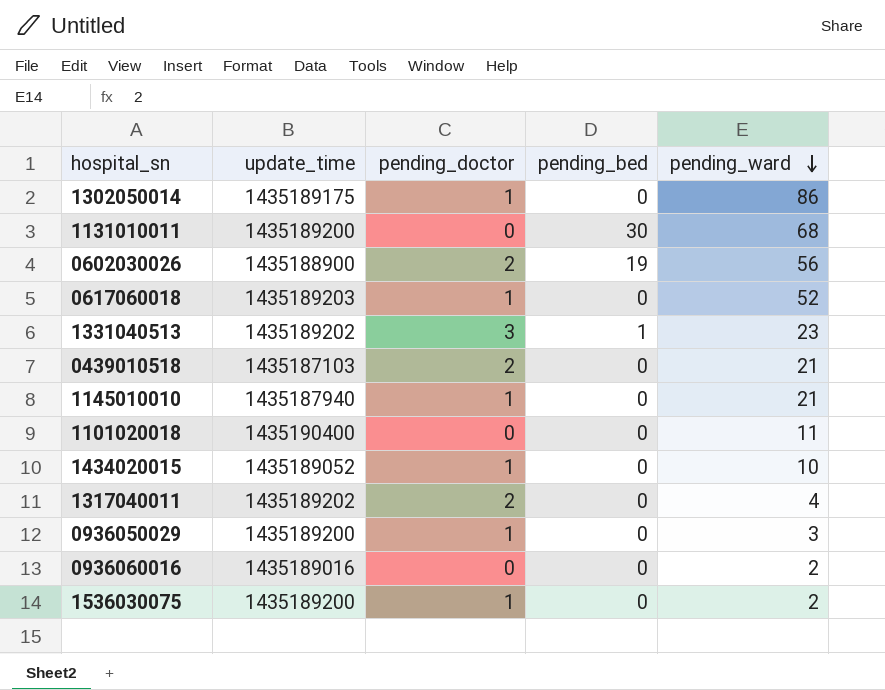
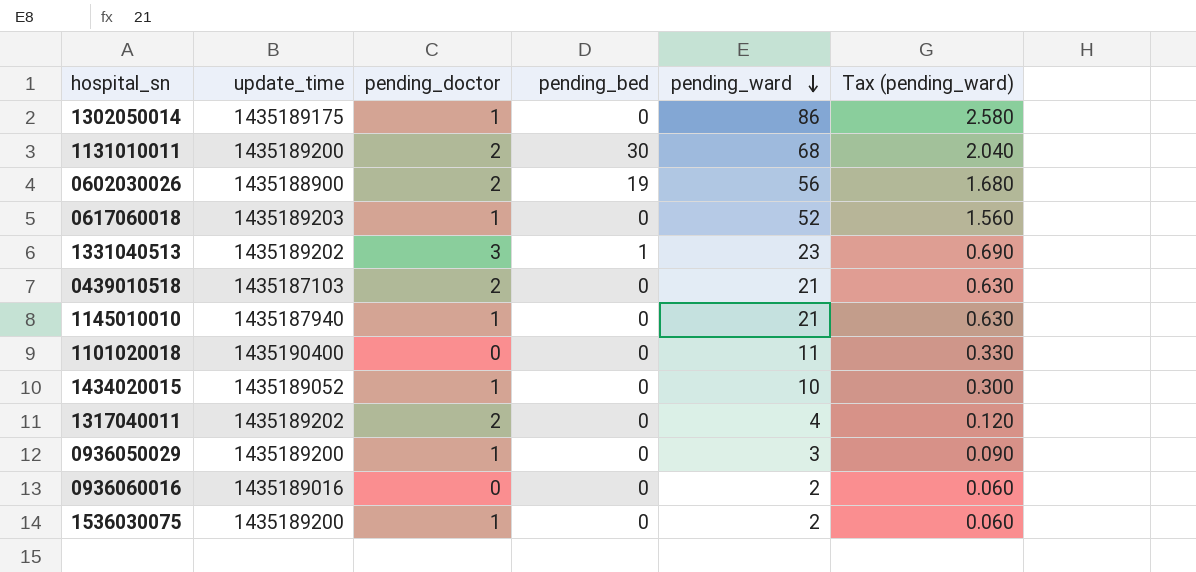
column Tax (pending_ward) | formula: none -> [pending_ward] * 0.03
1131010011 | pending_doctor: 0 -> 2

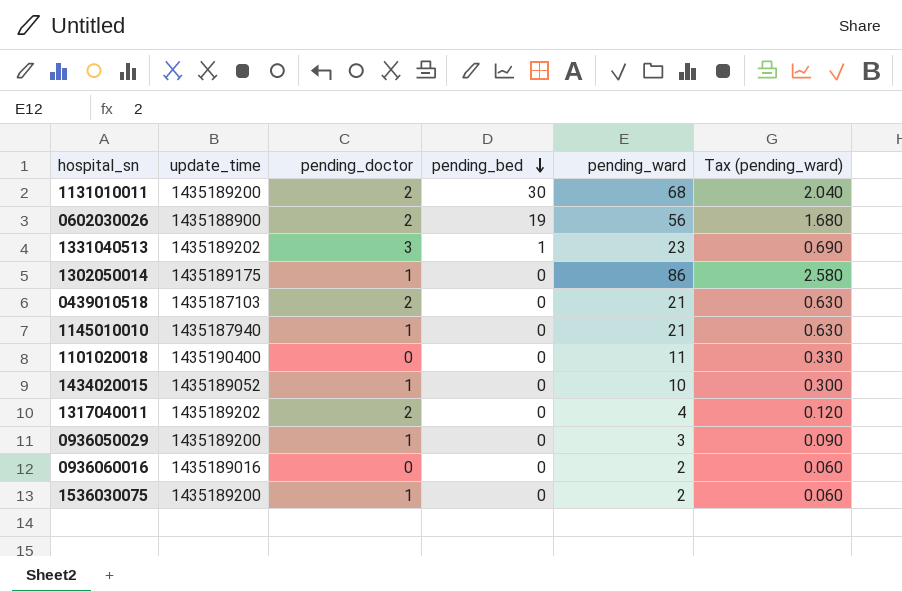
row order: pending_ward descending -> pending_bed descending
row 0617060018: 1435189203 | 1 | 0 | 52 | 1.560 -> none

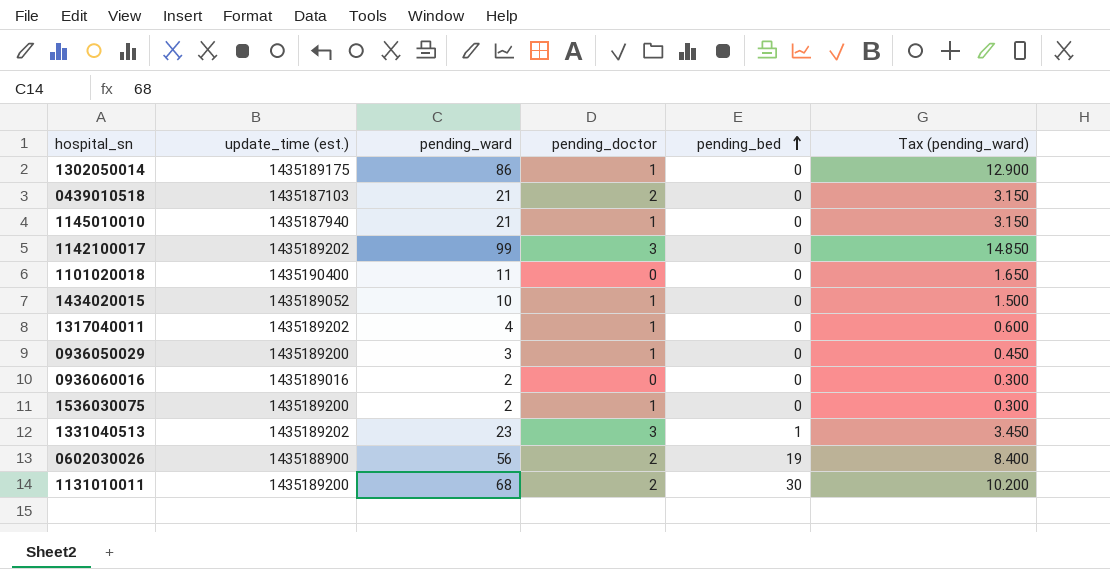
row order: pending_bed descending -> pending_bed ascending
column name: update_time -> update_time (est.)
column pending_ward | position: 5 -> 3
column Tax (pending_ward) | formula: [pending_ward] * 0.03 -> [pending_ward] * 0.15
row 1142100017: none -> 1435189202 | 99 | 3 | 0 | 14.850
1317040011 | pending_doctor: 2 -> 1

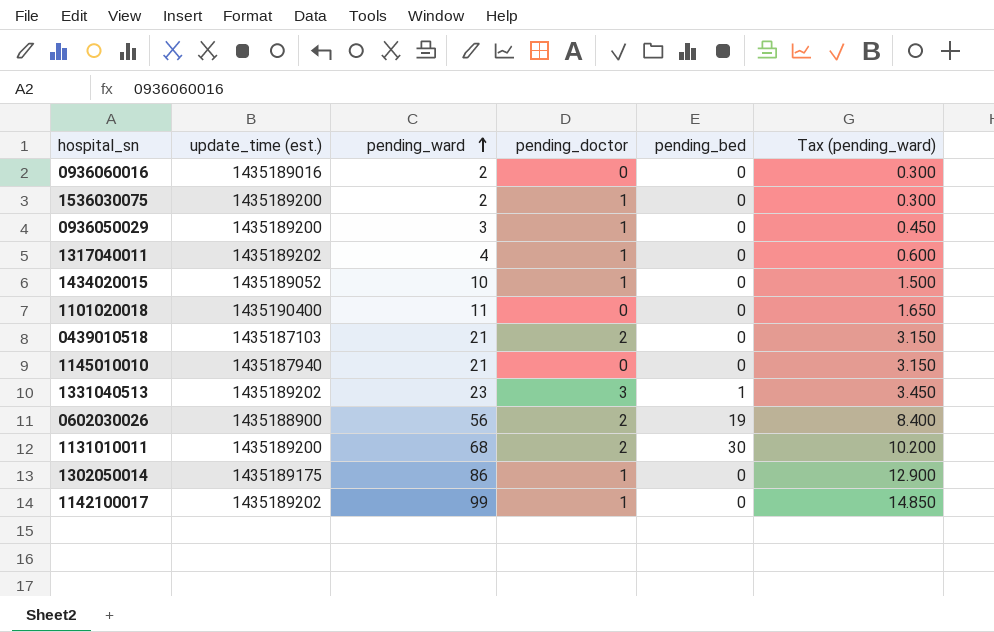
row order: pending_bed ascending -> pending_ward ascending
1145010010 | pending_doctor: 1 -> 0
1142100017 | pending_doctor: 3 -> 1

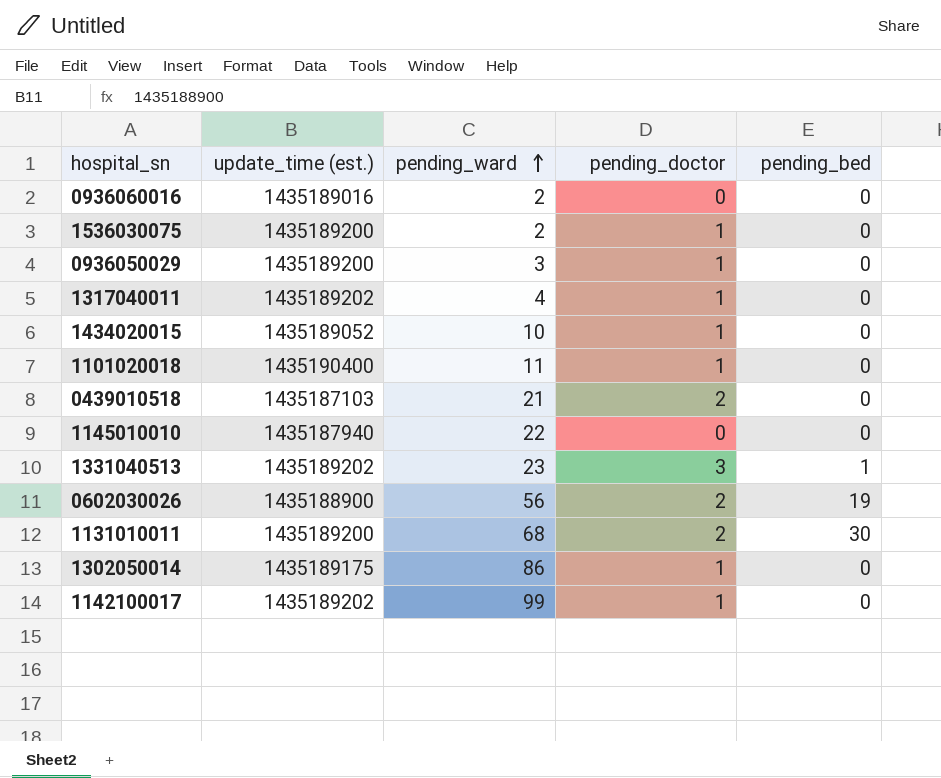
column Tax (pending_ward) | formula: [pending_ward] * 0.15 -> none
1101020018 | pending_doctor: 0 -> 1
1145010010 | pending_ward: 21 -> 22

